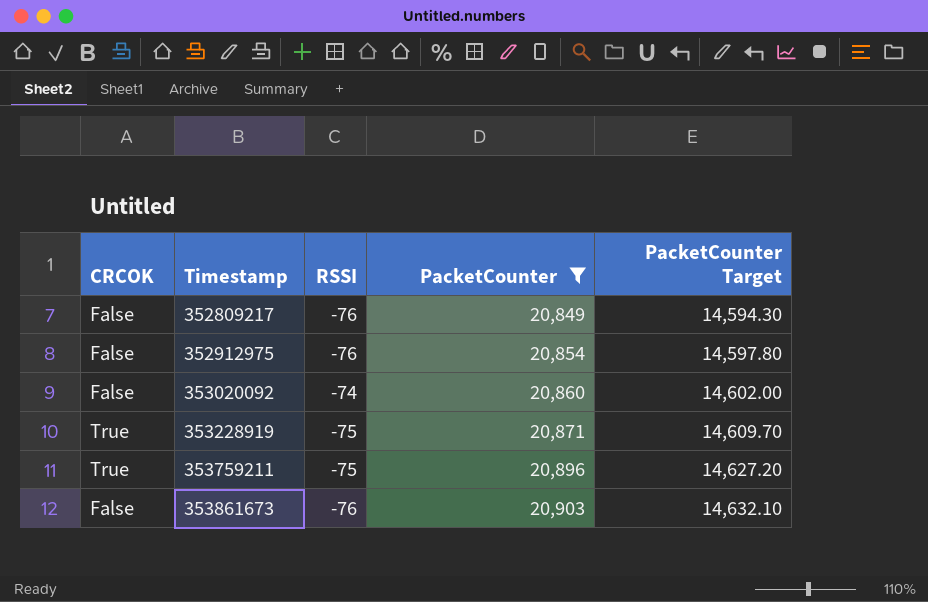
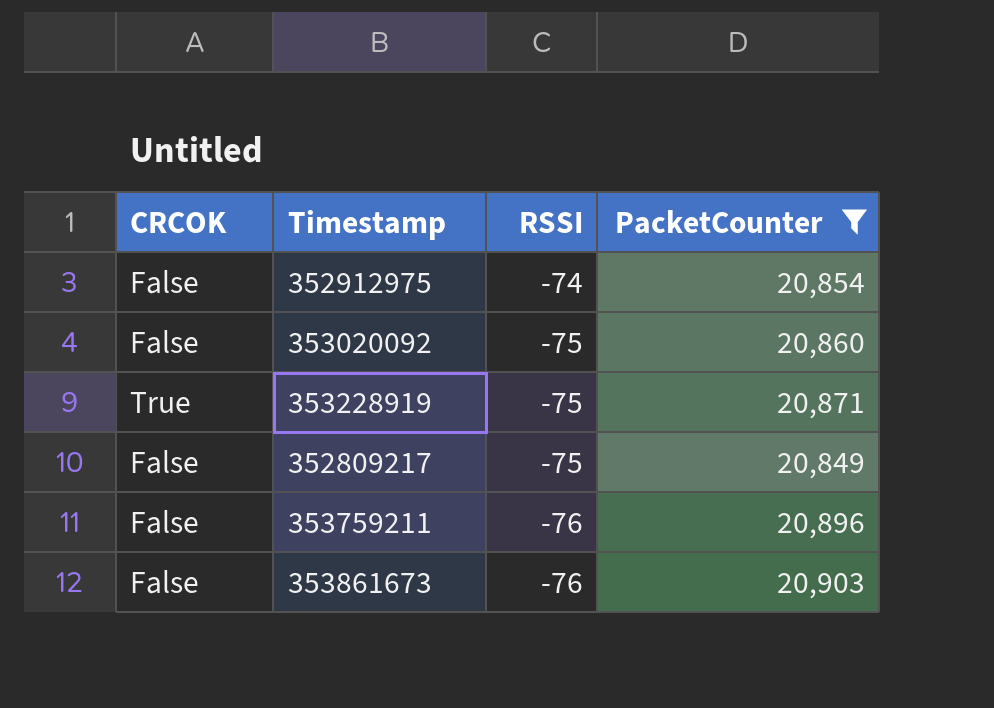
row order: Timestamp ascending -> RSSI descending
column PacketCounter Target | formula: [PacketCounter] * 0.7 -> none
352912975 | RSSI: -76 -> -74
353020092 | RSSI: -74 -> -75
352809217 | RSSI: -76 -> -75
353759211 | CRCOK: True -> False
353759211 | RSSI: -75 -> -76

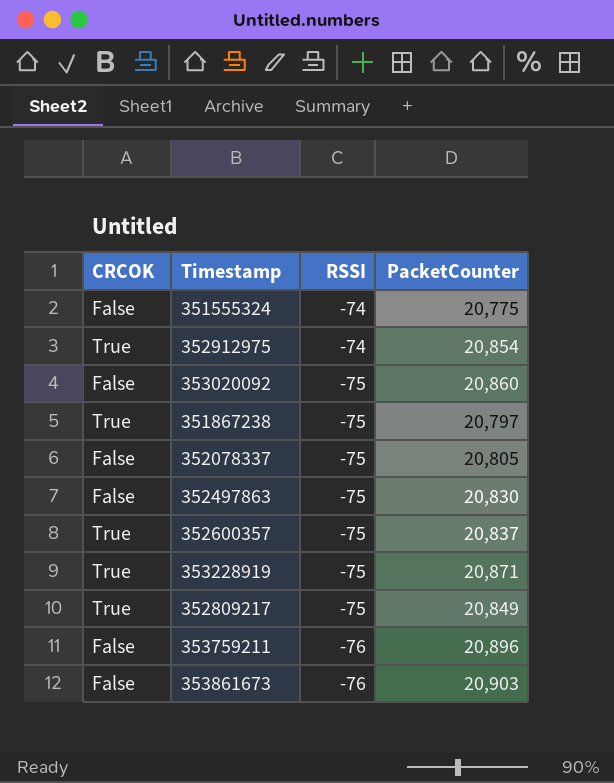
filter: PacketCounter >= 20,849 -> none
352912975 | CRCOK: False -> True
352809217 | CRCOK: False -> True

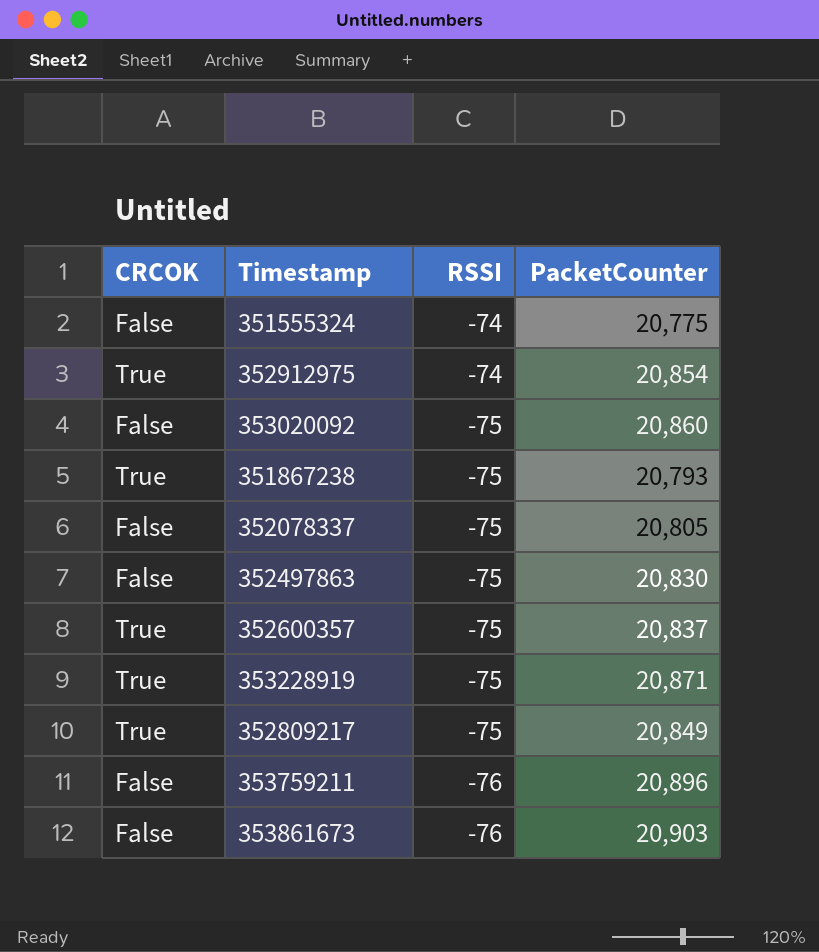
351867238 | PacketCounter: 20,797 -> 20,793

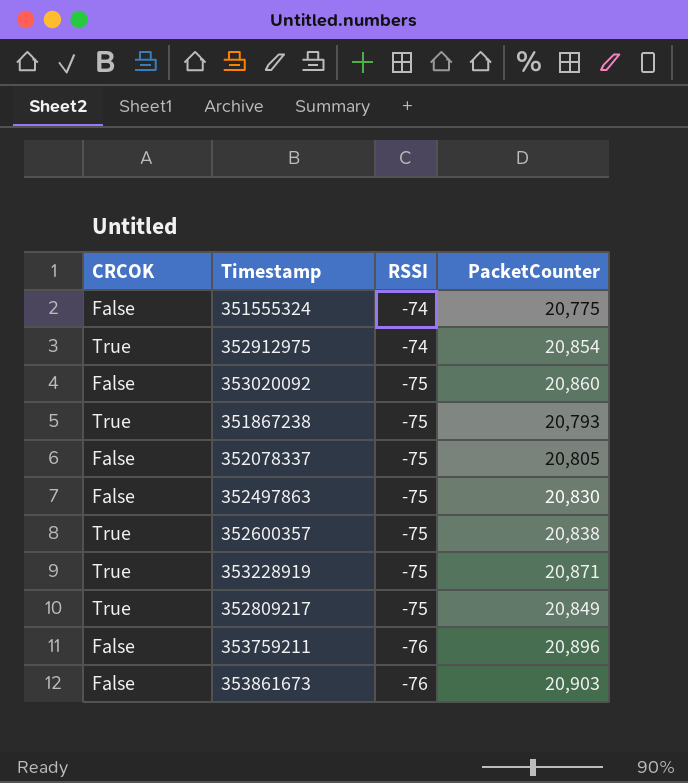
352600357 | PacketCounter: 20,837 -> 20,838

